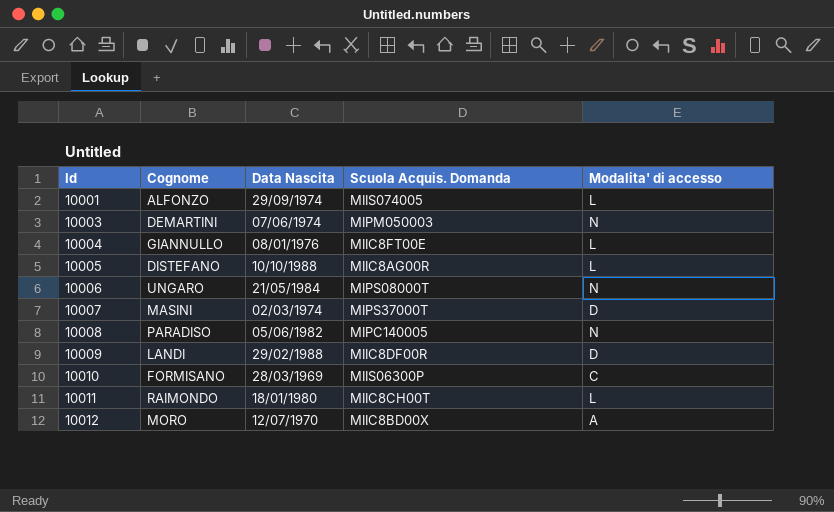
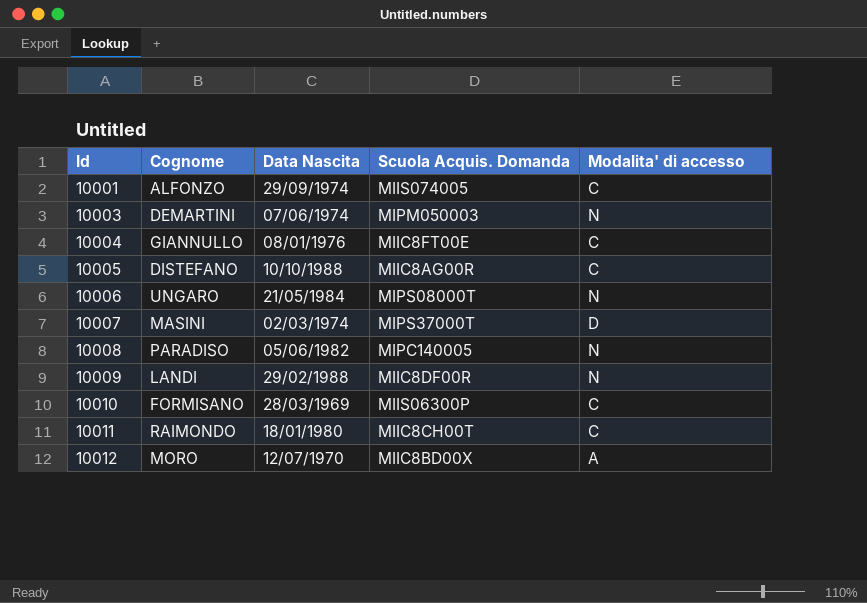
10001 | Modalita' di accesso: L -> C
10004 | Modalita' di accesso: L -> C
10005 | Modalita' di accesso: L -> C
10009 | Modalita' di accesso: D -> N
10011 | Modalita' di accesso: L -> C

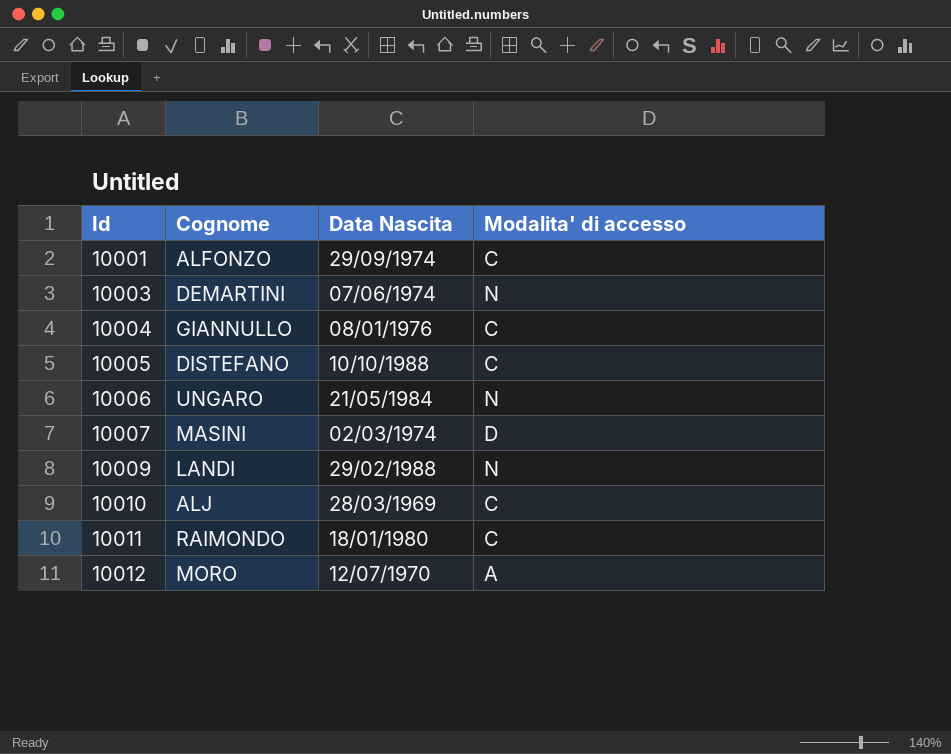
column Scuola Acquis. Domanda | position: 4 -> none
row 10008: PARADISO | 05/06/1982 | MIPC140005 | N -> none
10010 | Cognome: FORMISANO -> ALJ

